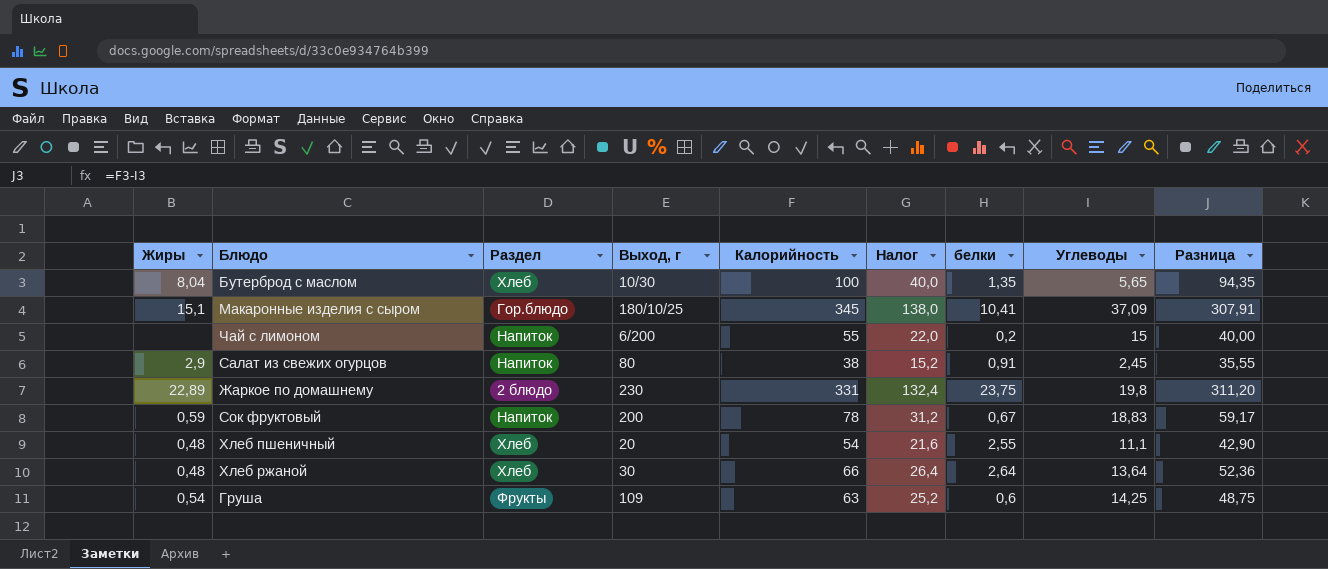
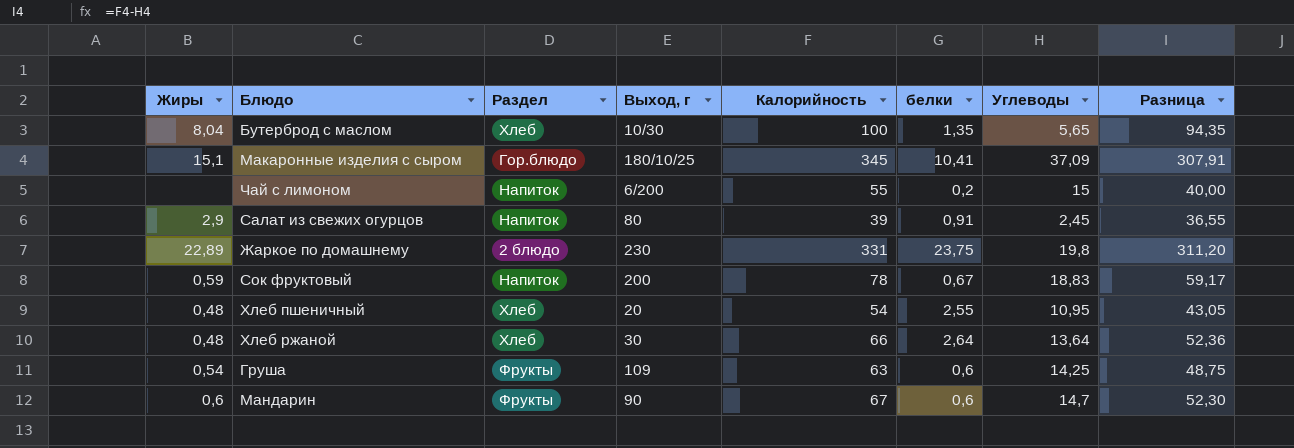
column Налог | formula: [Калорийность] * 0,4 -> none
Салат из свежих огурцов | Калорийность: 38 -> 39
Салат из свежих огурцов | Разница: 35,55 -> 36,55
Хлеб пшеничный | Углеводы: 11,1 -> 10,95
Хлеб пшеничный | Разница: 42,90 -> 43,05
row Мандарин: none -> 0,6 | Фрукты | 90 | 67 | 0,6 | 14,7 | 52,30

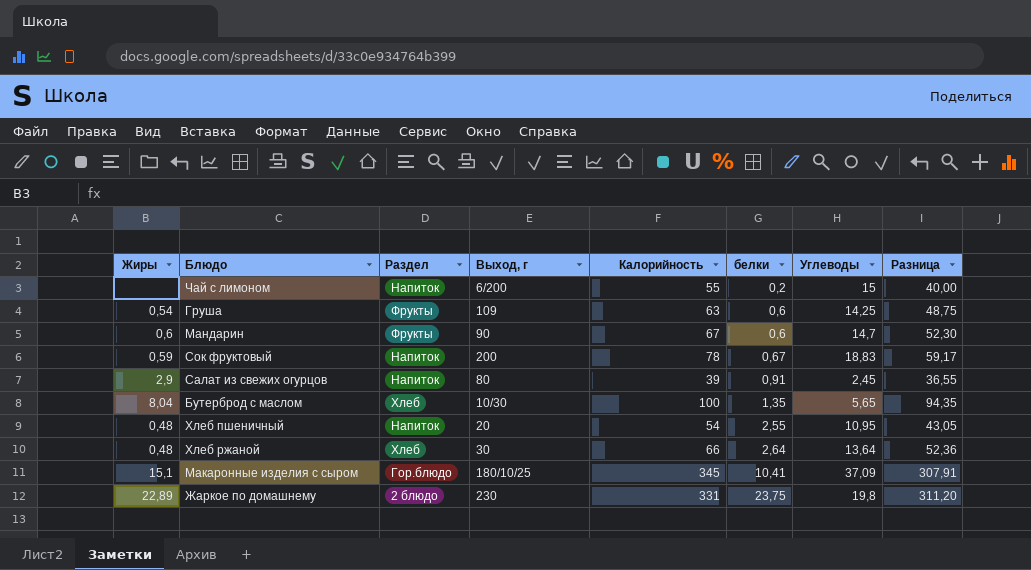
row order: none -> белки ascending
Хлеб пшеничный | Раздел: Хлеб -> Напиток

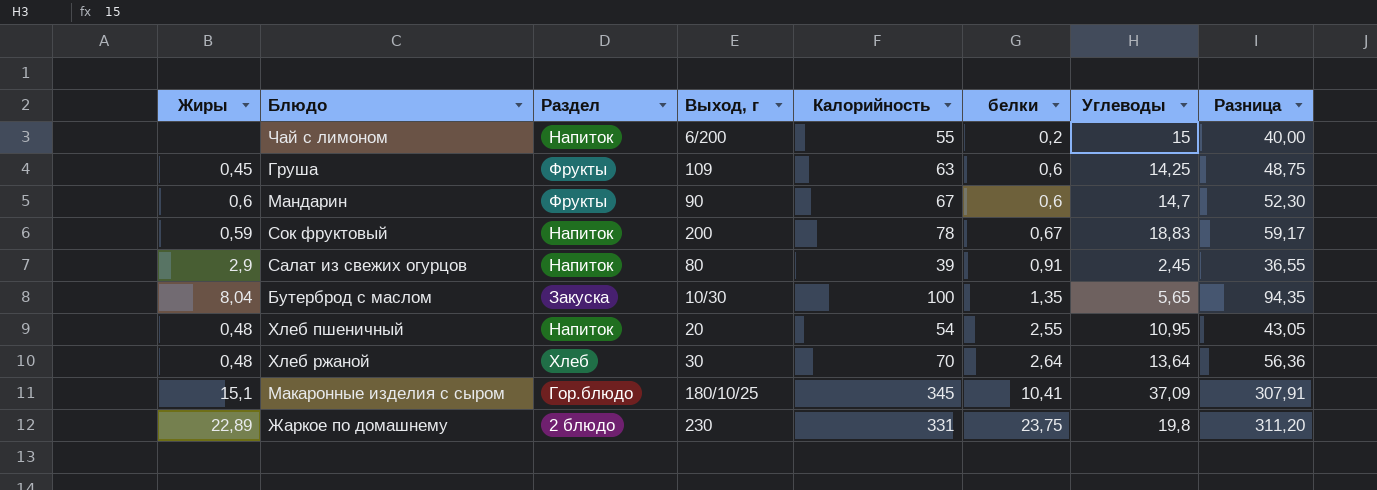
Груша | Жиры: 0,54 -> 0,45
Бутерброд с маслом | Раздел: Хлеб -> Закуска
Хлеб ржаной | Калорийность: 66 -> 70
Хлеб ржаной | Разница: 52,36 -> 56,36

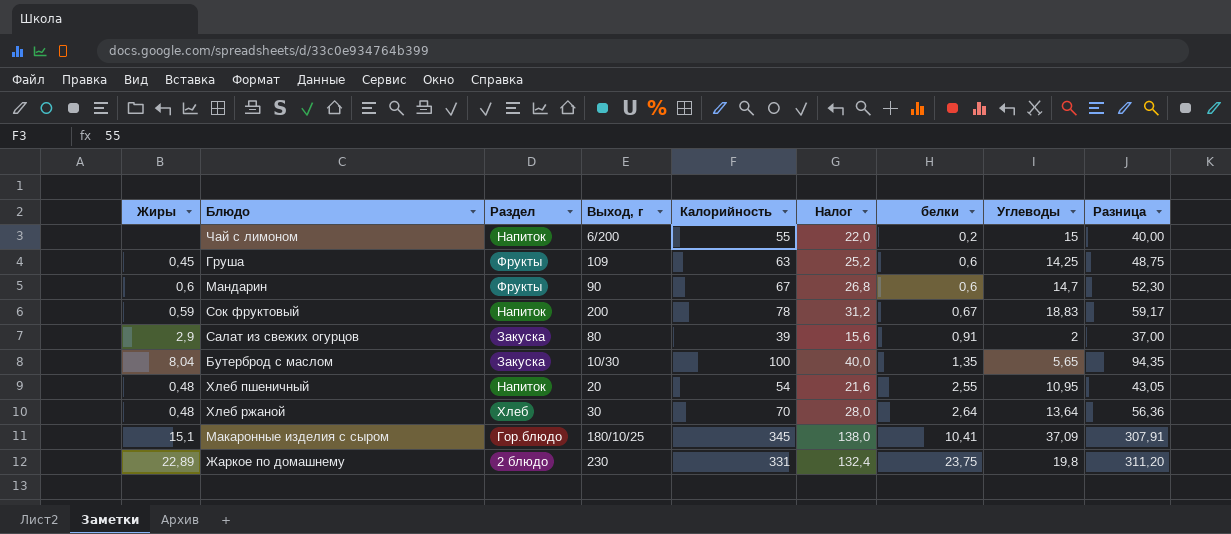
column Налог | formula: none -> [Калорийность] * 0,4
Салат из свежих огурцов | Раздел: Напиток -> Закуска
Салат из свежих огурцов | Углеводы: 2,45 -> 2
Салат из свежих огурцов | Разница: 36,55 -> 37,00

